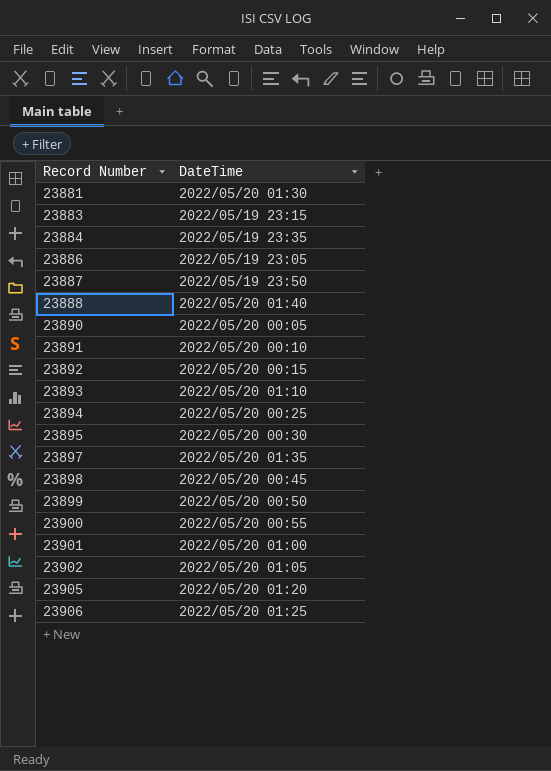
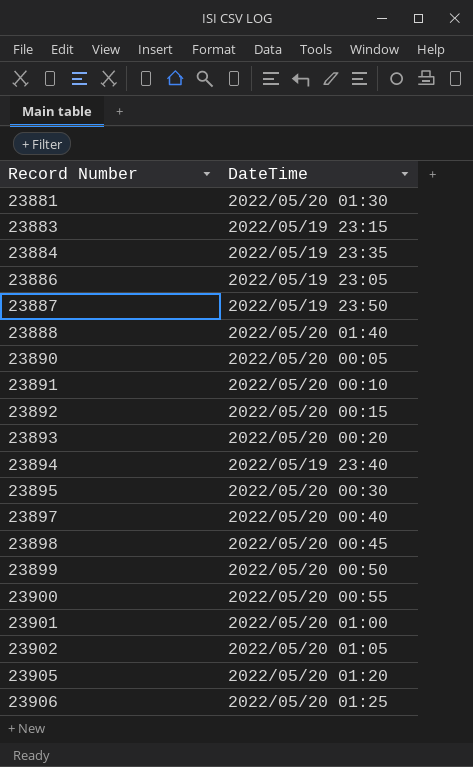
23893 | DateTime: 2022/05/20 01:10 -> 2022/05/20 00:20
23894 | DateTime: 2022/05/20 00:25 -> 2022/05/19 23:40
23897 | DateTime: 2022/05/20 01:35 -> 2022/05/20 00:40

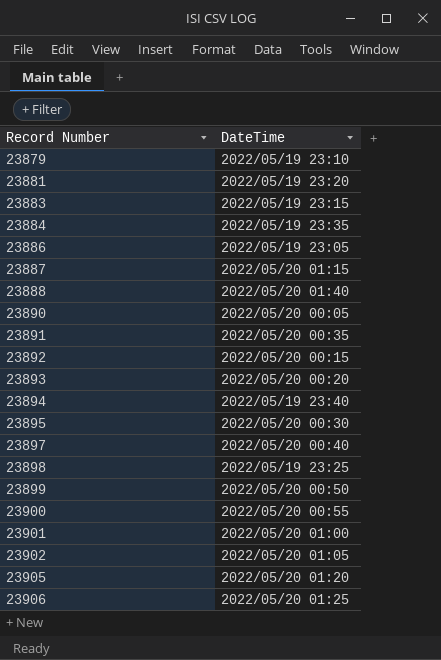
row 23879: none -> 2022/05/19 23:10
23881 | DateTime: 2022/05/20 01:30 -> 2022/05/19 23:20
23887 | DateTime: 2022/05/19 23:50 -> 2022/05/20 01:15
23891 | DateTime: 2022/05/20 00:10 -> 2022/05/20 00:35
23898 | DateTime: 2022/05/20 00:45 -> 2022/05/19 23:25

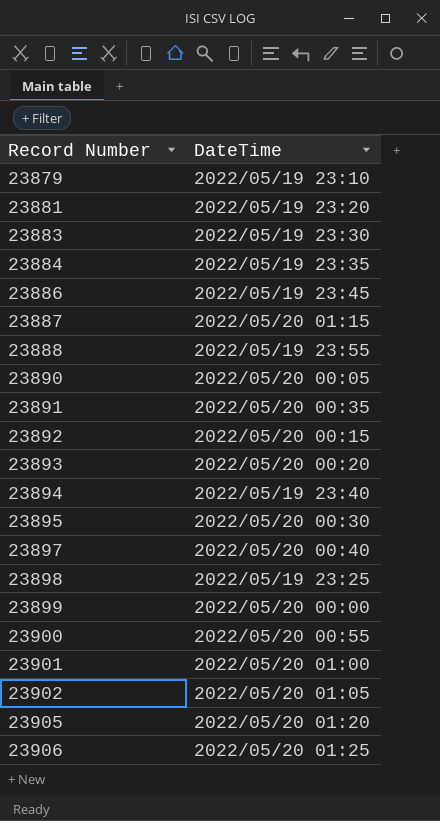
23883 | DateTime: 2022/05/19 23:15 -> 2022/05/19 23:30
23886 | DateTime: 2022/05/19 23:05 -> 2022/05/19 23:45
23888 | DateTime: 2022/05/20 01:40 -> 2022/05/19 23:55
23899 | DateTime: 2022/05/20 00:50 -> 2022/05/20 00:00

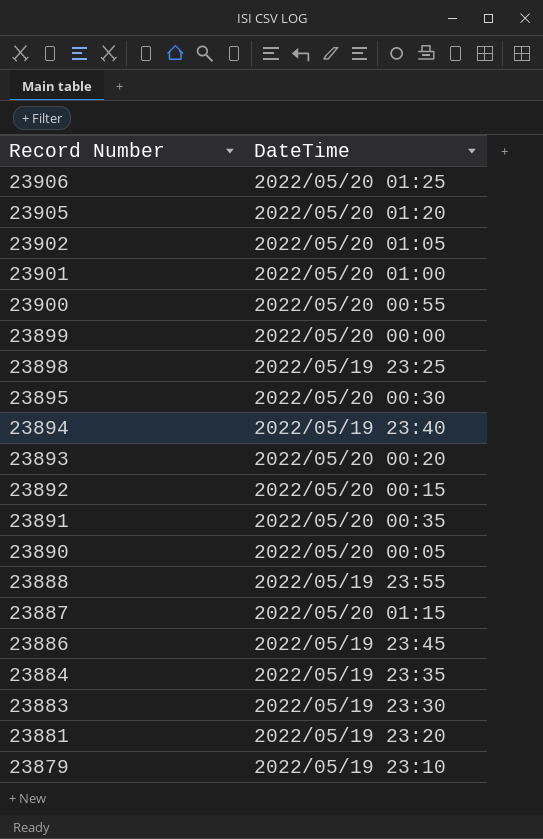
row order: Record Number ascending -> Record Number descending
row 23897: 2022/05/20 00:40 -> none

